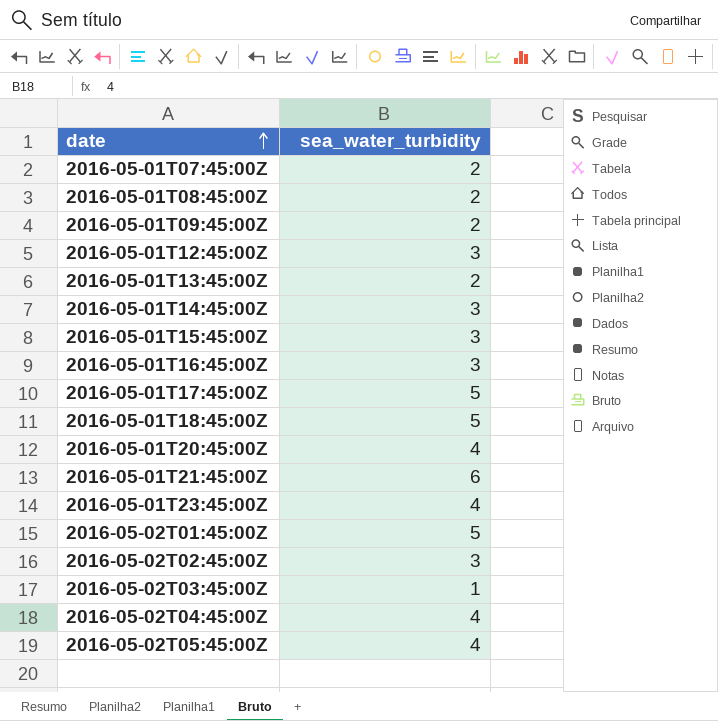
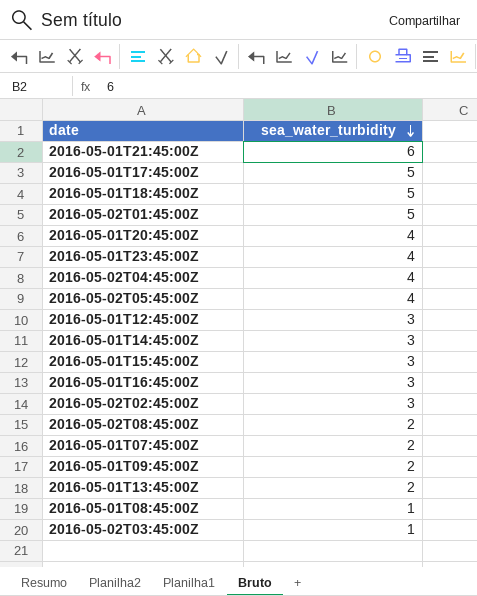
row order: date ascending -> sea_water_turbidity descending
row 2016-05-02T08:45:00Z: none -> 2
2016-05-01T08:45:00Z | sea_water_turbidity: 2 -> 1

